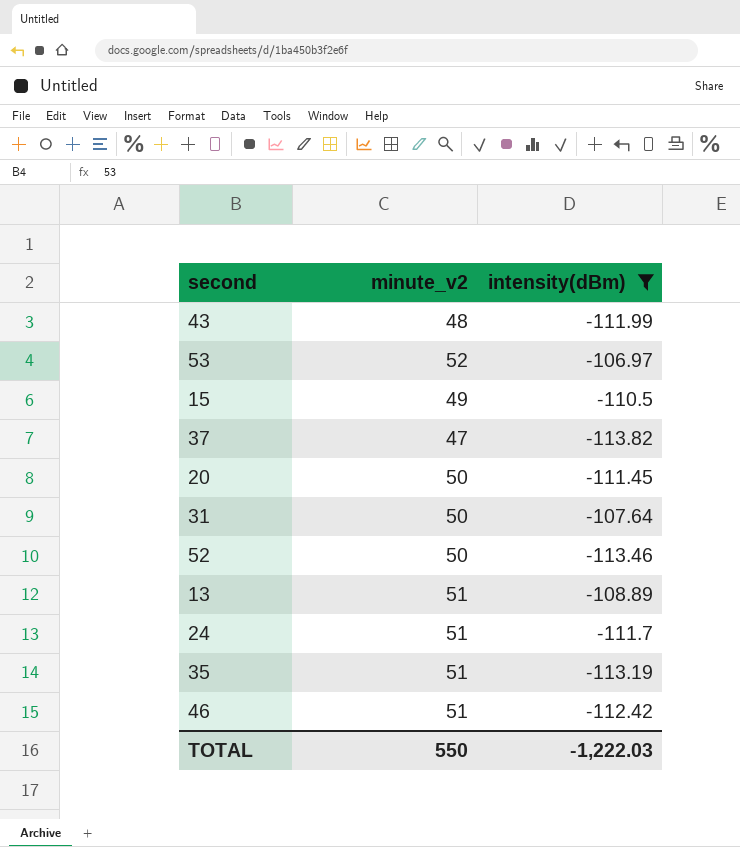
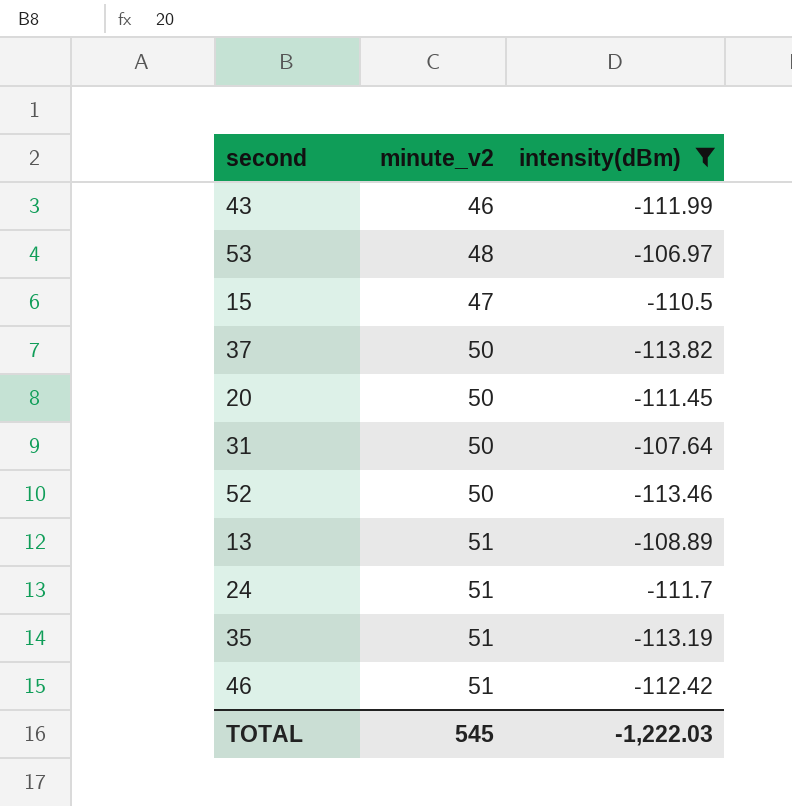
43 | minute_v2: 48 -> 46
53 | minute_v2: 52 -> 48
15 | minute_v2: 49 -> 47
37 | minute_v2: 47 -> 50
TOTAL | minute_v2: 550 -> 545

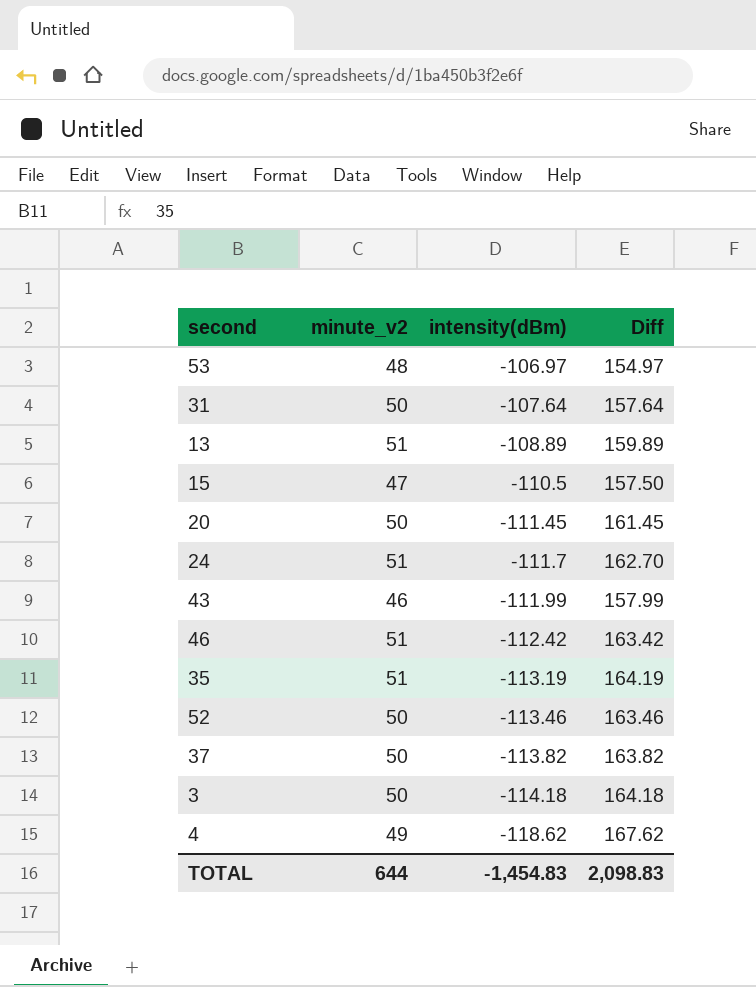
filter: intensity(dBm) >= -113.82 -> none
row order: none -> intensity(dBm) descending
column Diff | formula: none -> [minute_v2] - [intensity(dBm)]
TOTAL | minute_v2: 545 -> 644
TOTAL | intensity(dBm): -1,222.03 -> -1,454.83

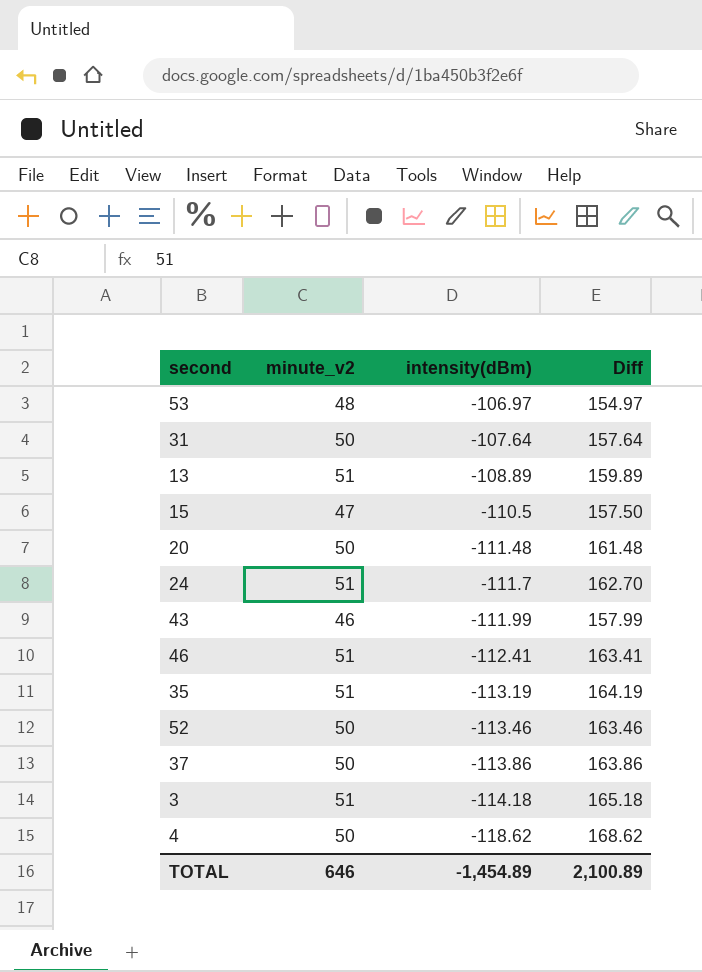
20 | intensity(dBm): -111.45 -> -111.48
20 | Diff: 161.45 -> 161.48
46 | intensity(dBm): -112.42 -> -112.41
46 | Diff: 163.42 -> 163.41
37 | intensity(dBm): -113.82 -> -113.86
37 | Diff: 163.82 -> 163.86
3 | minute_v2: 50 -> 51
3 | Diff: 164.18 -> 165.18
4 | minute_v2: 49 -> 50
4 | Diff: 167.62 -> 168.62
TOTAL | minute_v2: 644 -> 646
TOTAL | intensity(dBm): -1,454.83 -> -1,454.89
TOTAL | Diff: 2,098.83 -> 2,100.89

